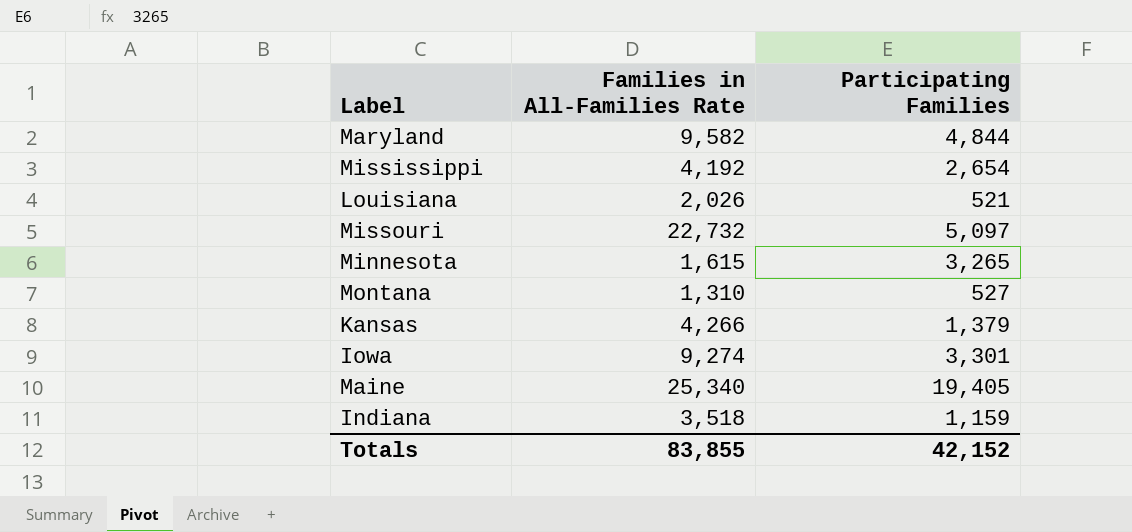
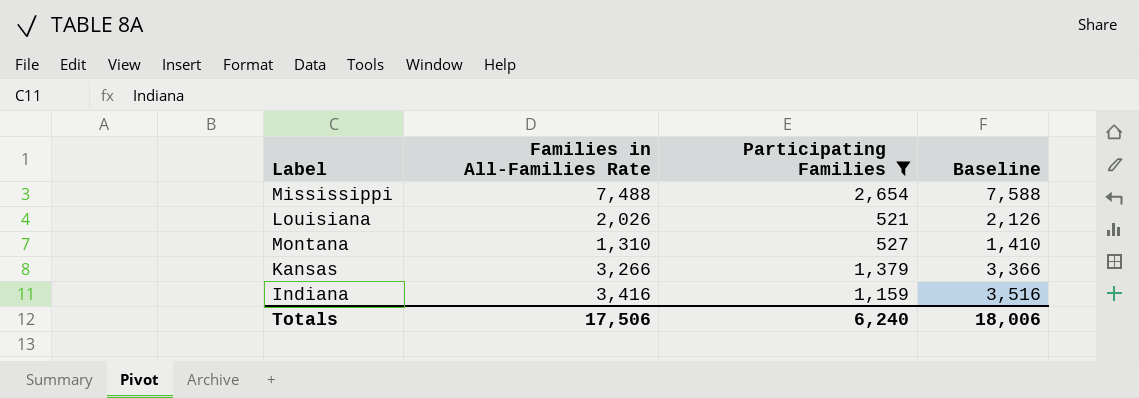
filter: none -> Participating Families <= 2,654
column Baseline | formula: none -> [Families in All-Families Rate] + 100
Mississippi | Families in All-Families Rate: 4,192 -> 7,488
Kansas | Families in All-Families Rate: 4,266 -> 3,266
Indiana | Families in All-Families Rate: 3,518 -> 3,416
Totals | Families in All-Families Rate: 83,855 -> 17,506
Totals | Participating Families: 42,152 -> 6,240

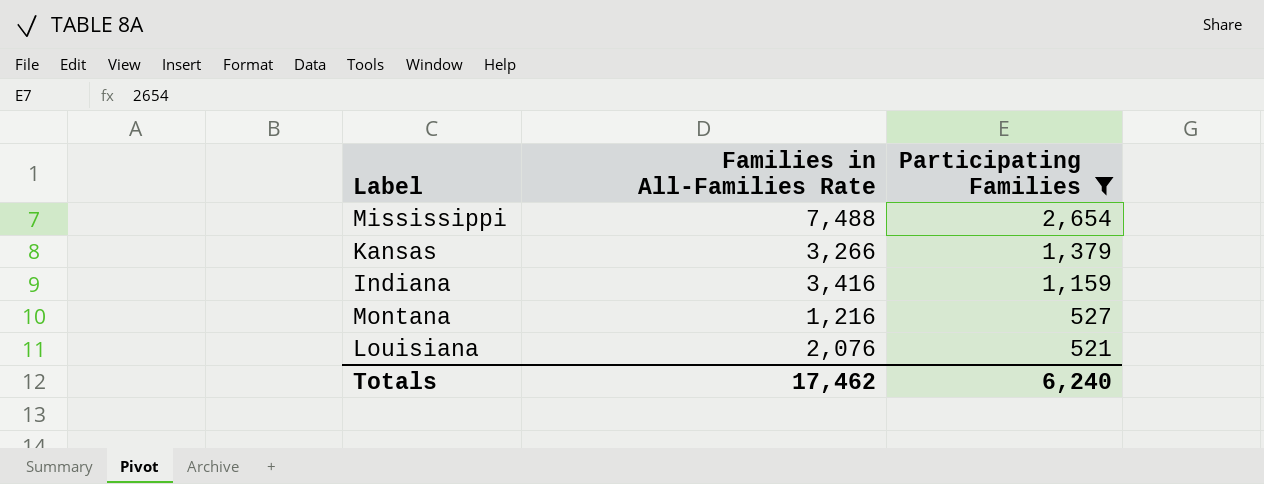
row order: none -> Participating Families descending
column Baseline | formula: [Families in All-Families Rate] + 100 -> none
Montana | Families in All-Families Rate: 1,310 -> 1,216
Louisiana | Families in All-Families Rate: 2,026 -> 2,076
Totals | Families in All-Families Rate: 17,506 -> 17,462

